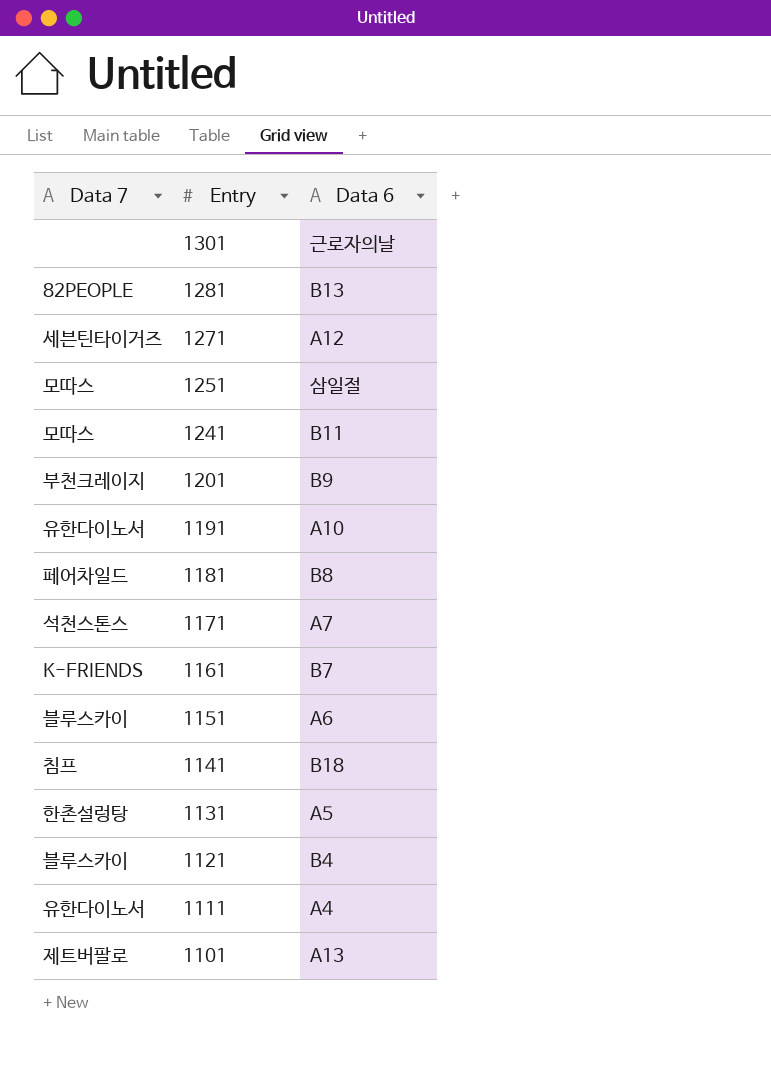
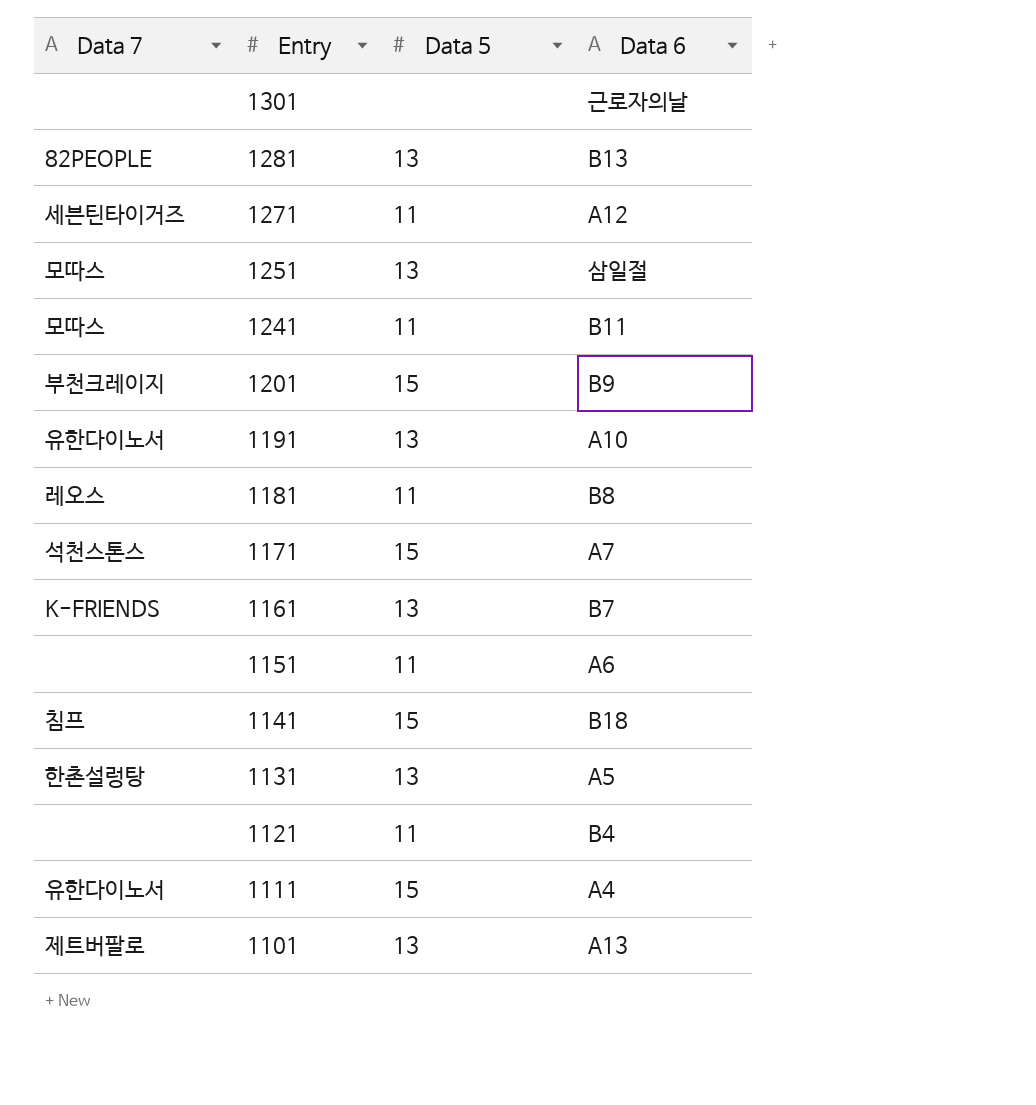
column Data 5 | position: none -> 3
1181 | Data 7: 페어차일드 -> 레오스
1151 | Data 7: 블루스카이 -> none
1121 | Data 7: 블루스카이 -> none

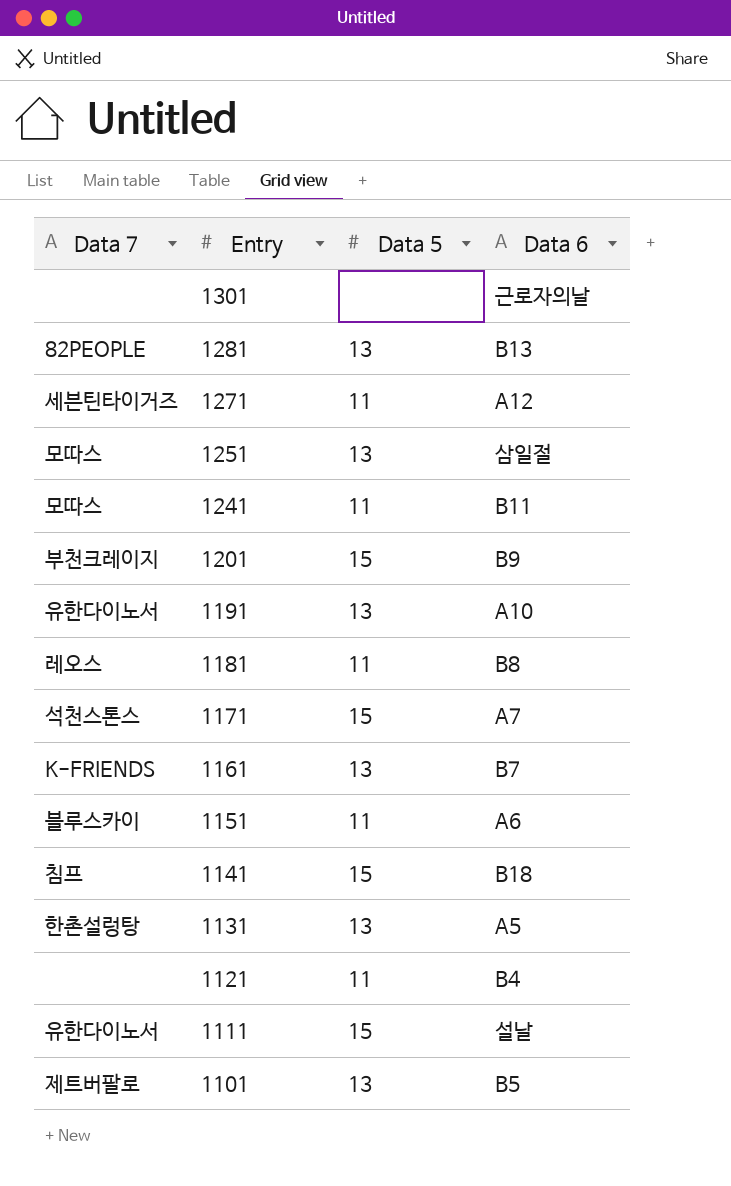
1151 | Data 7: none -> 블루스카이
1111 | Data 6: A4 -> 설날
1101 | Data 6: A13 -> B5

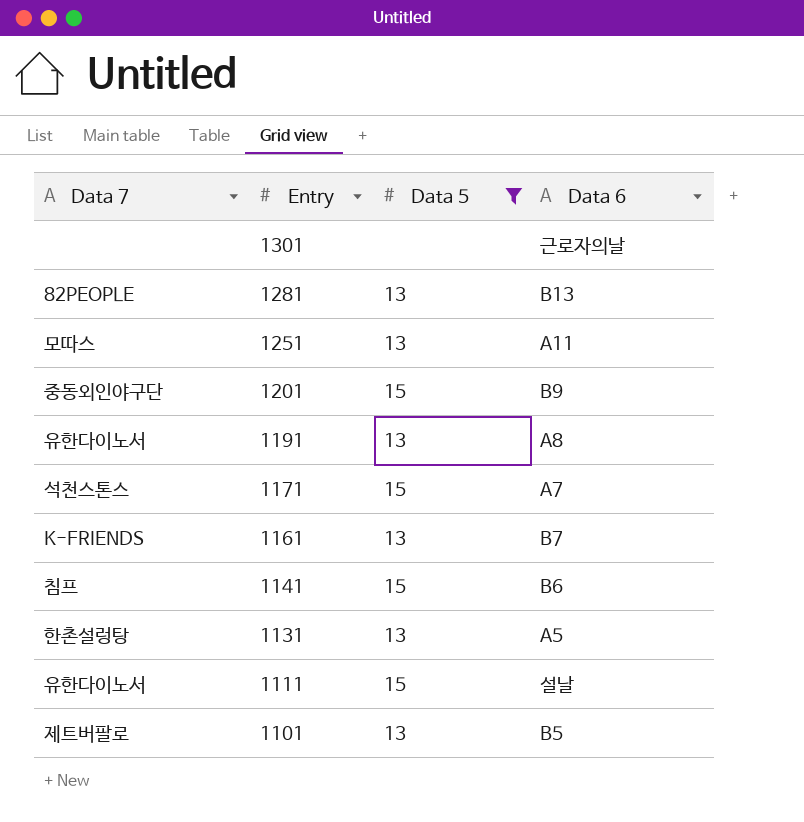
filter: none -> Data 5 != 11
1251 | Data 6: 삼일절 -> A11
1201 | Data 7: 부천크레이지 -> 중동외인야구단
1191 | Data 6: A10 -> A8
1141 | Data 6: B18 -> B6

